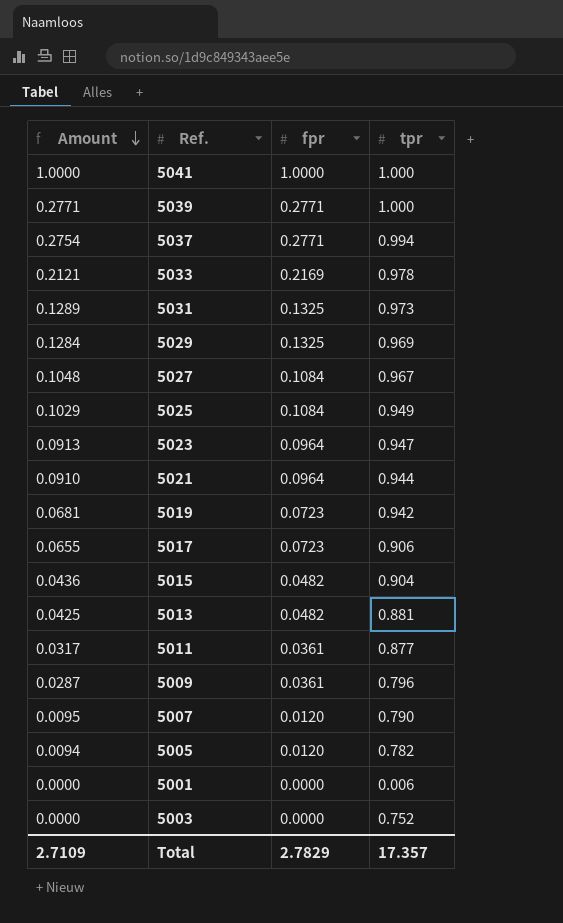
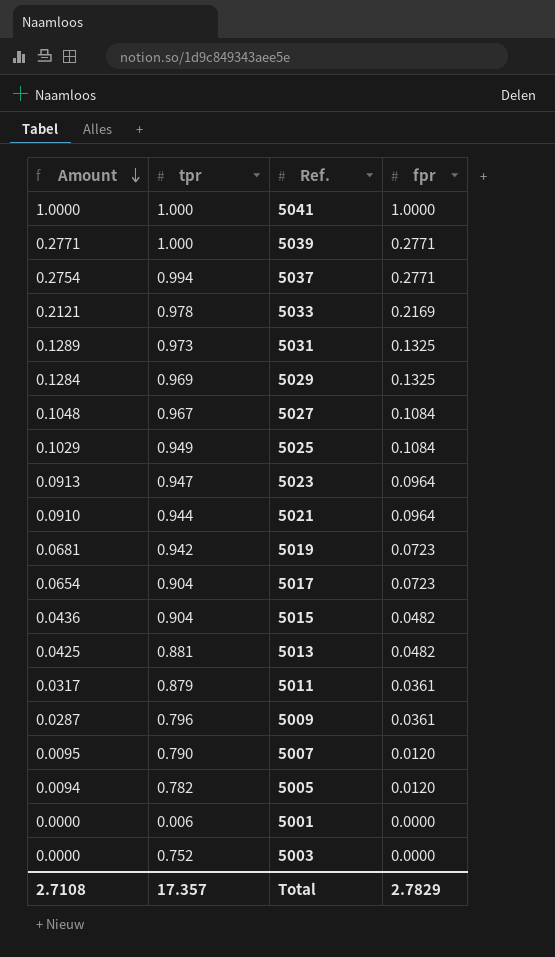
column tpr | position: 4 -> 2
5017 | Amount: 0.0655 -> 0.0654
5017 | tpr: 0.906 -> 0.904
5011 | tpr: 0.877 -> 0.879
Total | Amount: 2.7109 -> 2.7108

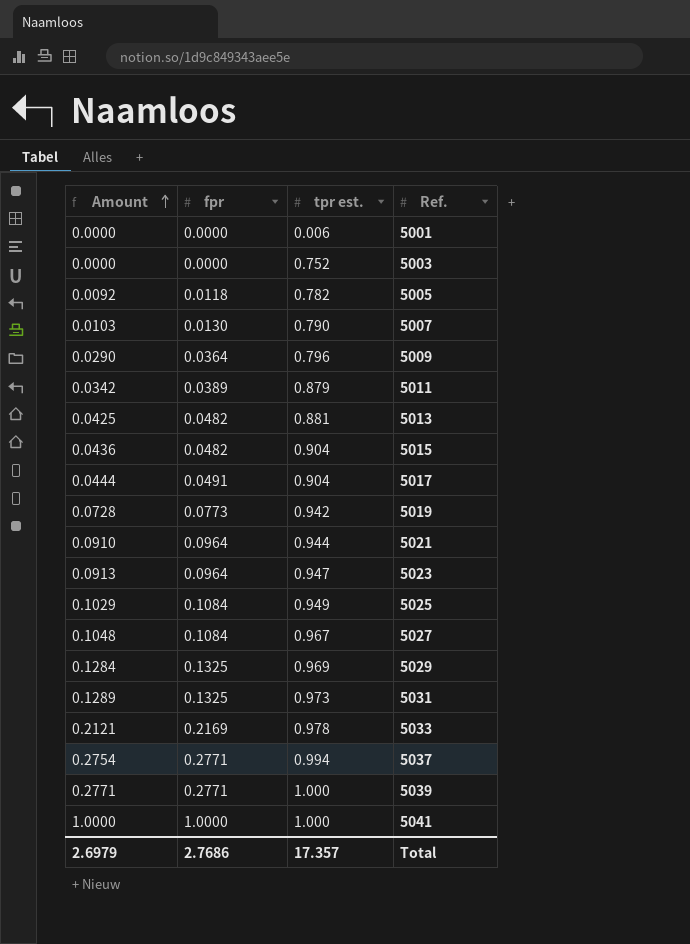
row order: Amount descending -> Amount ascending
column fpr | position: 4 -> 2
column name: tpr -> tpr est.
5005 | Amount: 0.0094 -> 0.0092
5005 | fpr: 0.0120 -> 0.0118
5007 | Amount: 0.0095 -> 0.0103
5007 | fpr: 0.0120 -> 0.0130
5009 | Amount: 0.0287 -> 0.0290
5009 | fpr: 0.0361 -> 0.0364
5011 | Amount: 0.0317 -> 0.0342
5011 | fpr: 0.0361 -> 0.0389
5017 | Amount: 0.0654 -> 0.0444
5017 | fpr: 0.0723 -> 0.0491
5019 | Amount: 0.0681 -> 0.0728
5019 | fpr: 0.0723 -> 0.0773
Total | Amount: 2.7108 -> 2.6979
Total | fpr: 2.7829 -> 2.7686

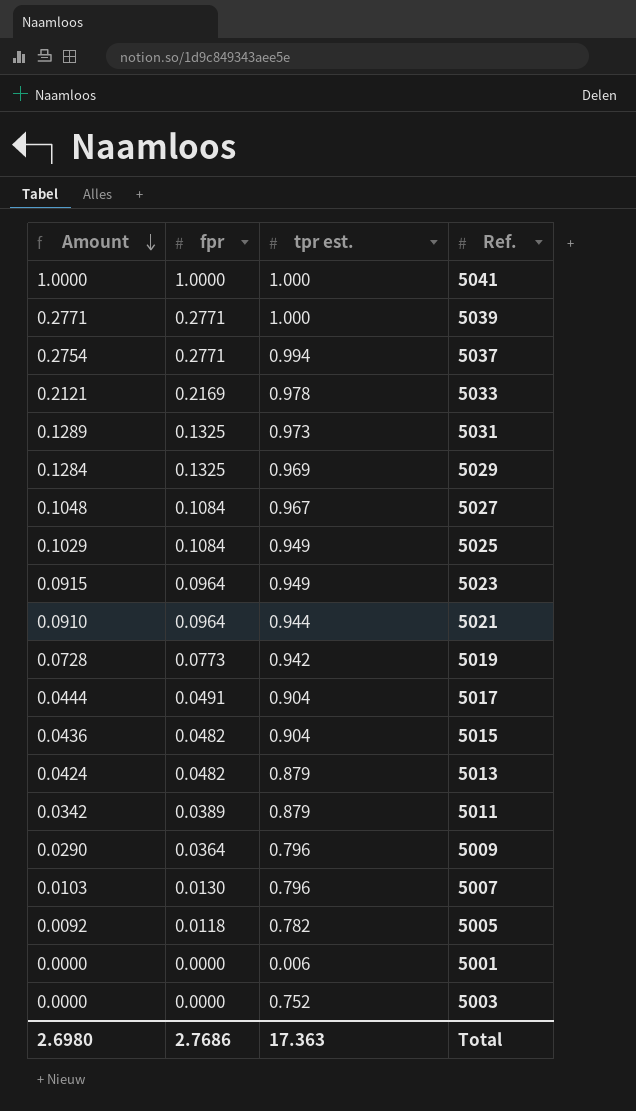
row order: Amount ascending -> Amount descending
5023 | Amount: 0.0913 -> 0.0915
5023 | tpr est.: 0.947 -> 0.949
5013 | Amount: 0.0425 -> 0.0424
5013 | tpr est.: 0.881 -> 0.879
5007 | tpr est.: 0.790 -> 0.796
Total | Amount: 2.6979 -> 2.6980
Total | tpr est.: 17.357 -> 17.363

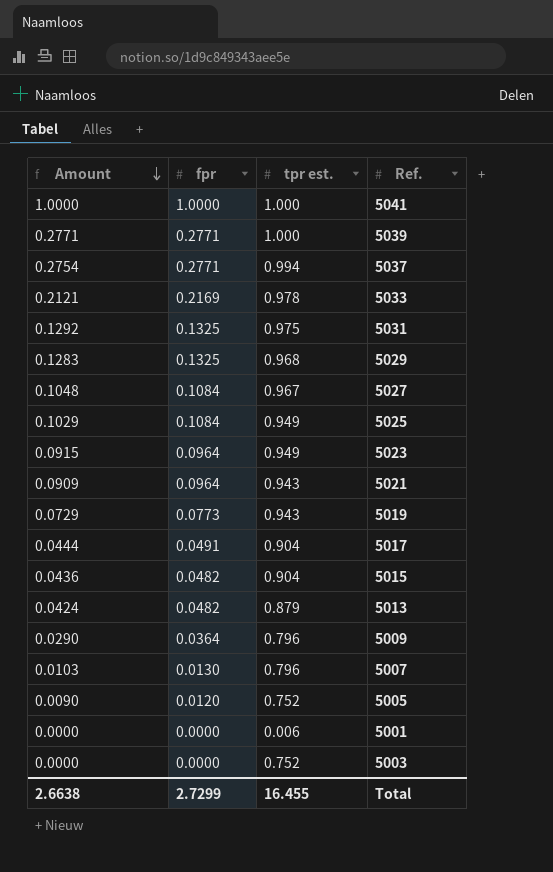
row 5011: 0.0342 | 0.0389 | 0.879 -> none
5031 | Amount: 0.1289 -> 0.1292
5031 | tpr est.: 0.973 -> 0.975
5029 | Amount: 0.1284 -> 0.1283
5029 | tpr est.: 0.969 -> 0.968
5021 | Amount: 0.0910 -> 0.0909
5021 | tpr est.: 0.944 -> 0.943
5019 | Amount: 0.0728 -> 0.0729
5019 | tpr est.: 0.942 -> 0.943
5005 | Amount: 0.0092 -> 0.0090
5005 | fpr: 0.0118 -> 0.0120
5005 | tpr est.: 0.782 -> 0.752
Total | Amount: 2.6980 -> 2.6638
Total | fpr: 2.7686 -> 2.7299
Total | tpr est.: 17.363 -> 16.455

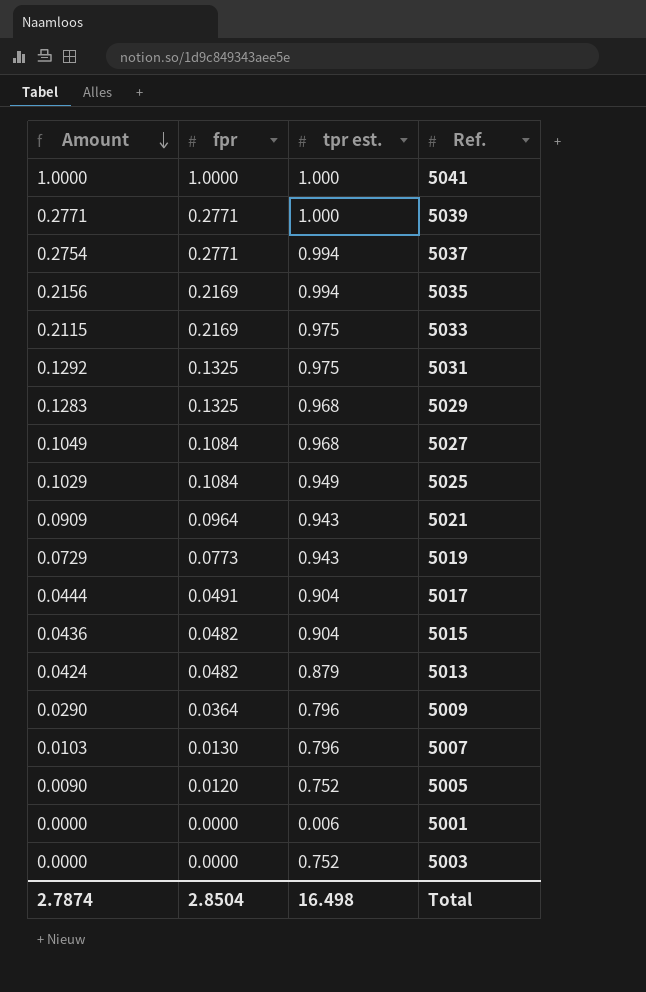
row 5023: 0.0915 | 0.0964 | 0.949 -> none
row 5035: none -> 0.2156 | 0.2169 | 0.994
5033 | Amount: 0.2121 -> 0.2115
5033 | tpr est.: 0.978 -> 0.975
5027 | Amount: 0.1048 -> 0.1049
5027 | tpr est.: 0.967 -> 0.968
Total | Amount: 2.6638 -> 2.7874
Total | fpr: 2.7299 -> 2.8504
Total | tpr est.: 16.455 -> 16.498

